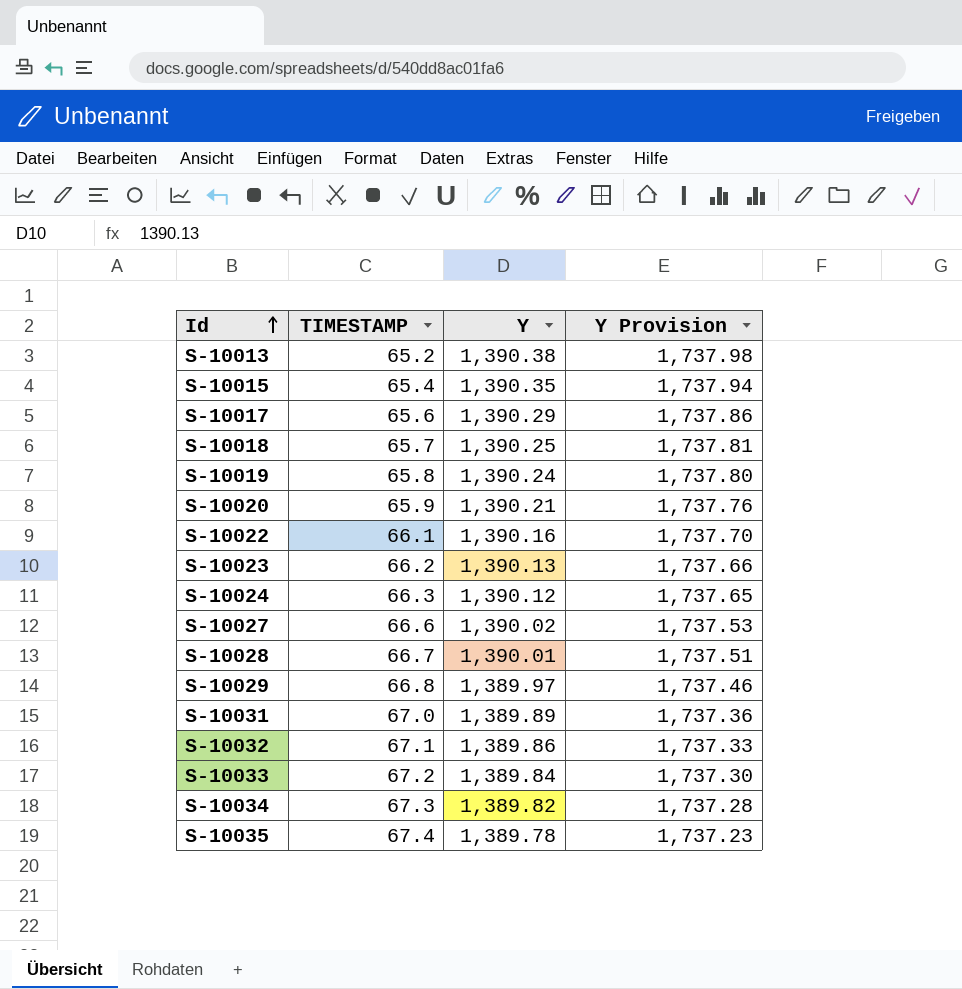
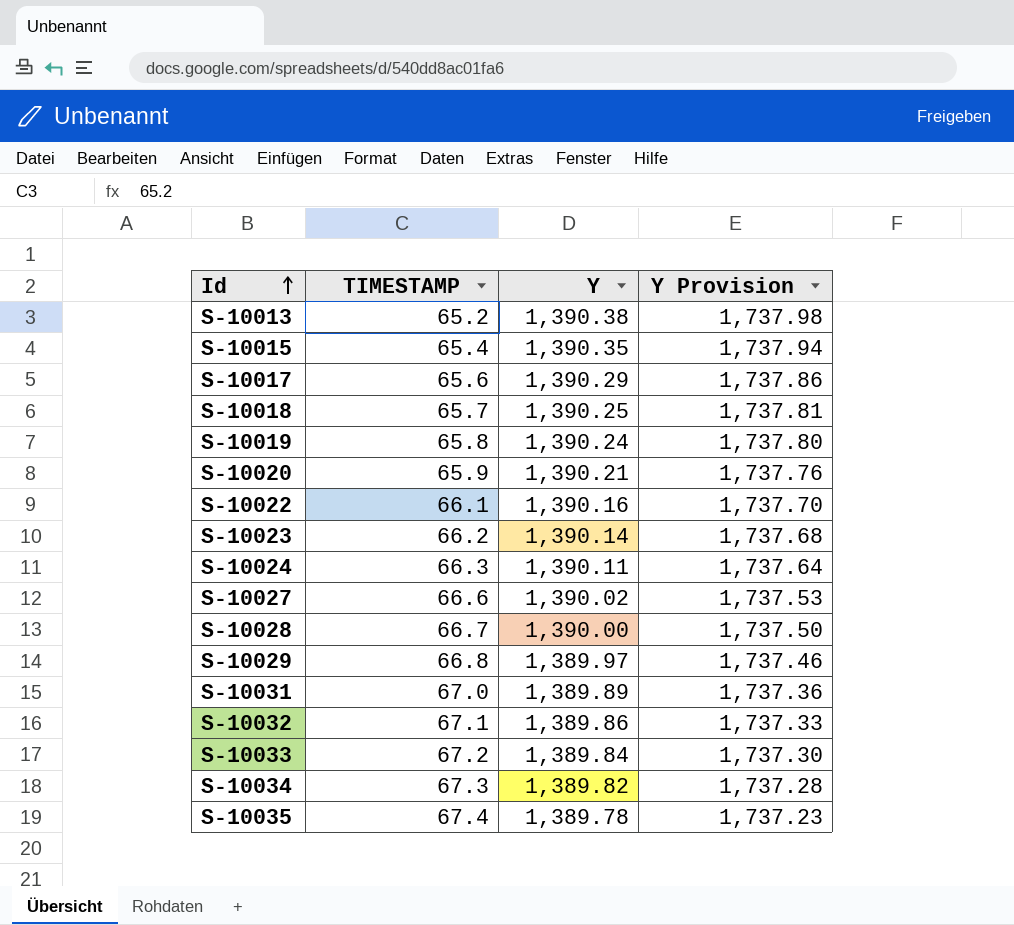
S-10023 | Y: 1,390.13 -> 1,390.14
S-10023 | Y Provision: 1,737.66 -> 1,737.68
S-10024 | Y: 1,390.12 -> 1,390.11
S-10024 | Y Provision: 1,737.65 -> 1,737.64
S-10028 | Y: 1,390.01 -> 1,390.00
S-10028 | Y Provision: 1,737.51 -> 1,737.50

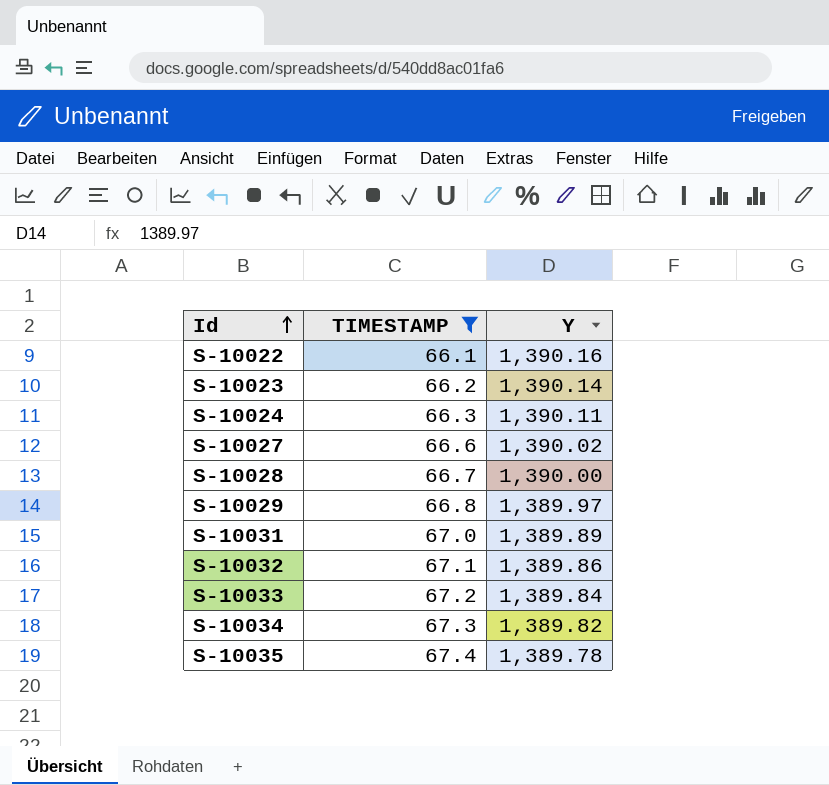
filter: none -> TIMESTAMP >= 66.1
column Y Provision | formula: [Y] * 1.25 -> none

